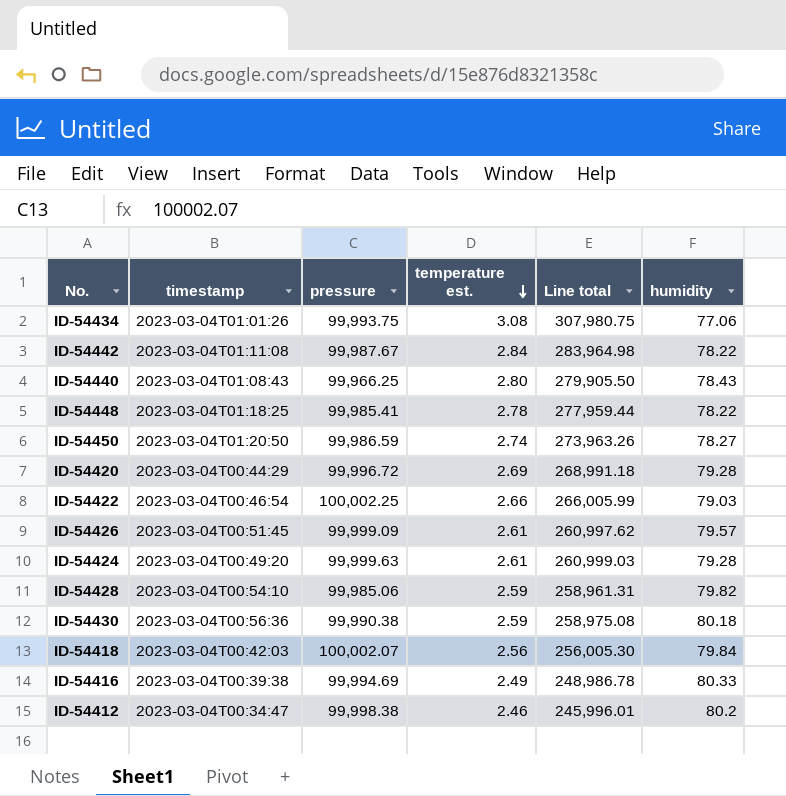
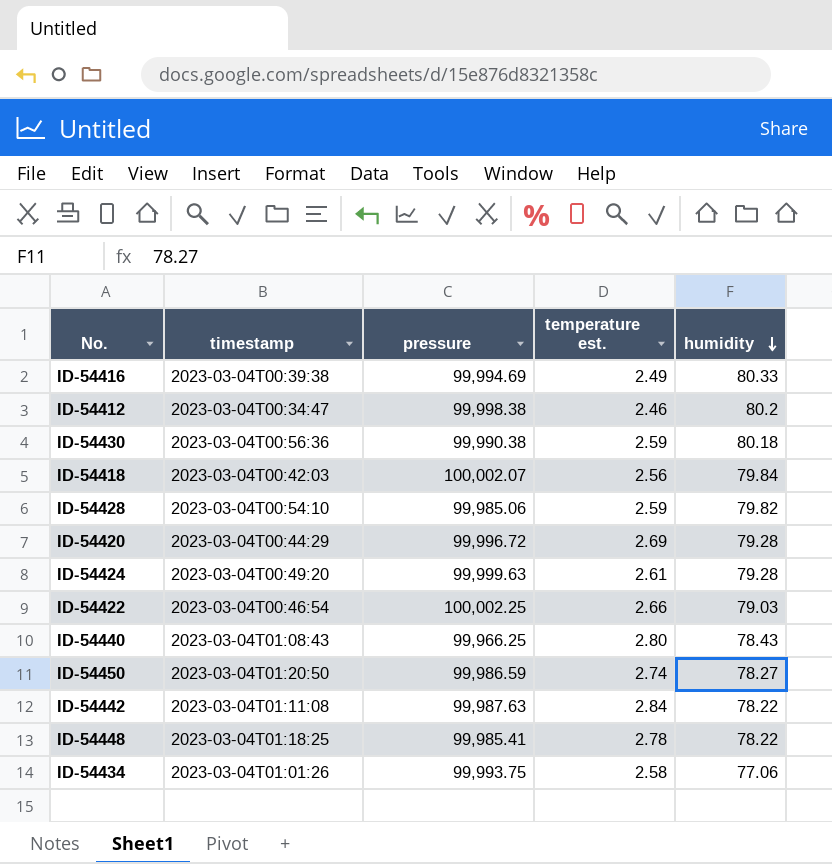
row order: temperature est. descending -> humidity descending
column Line total | formula: [pressure] * [temperature est.] -> none
row ID-54426: 2023-03-04T00:51:45 | 99,999.09 | 2.61 | 260,997.62 | 79.57 -> none
ID-54442 | pressure: 99,987.67 -> 99,987.63
ID-54434 | temperature est.: 3.08 -> 2.58

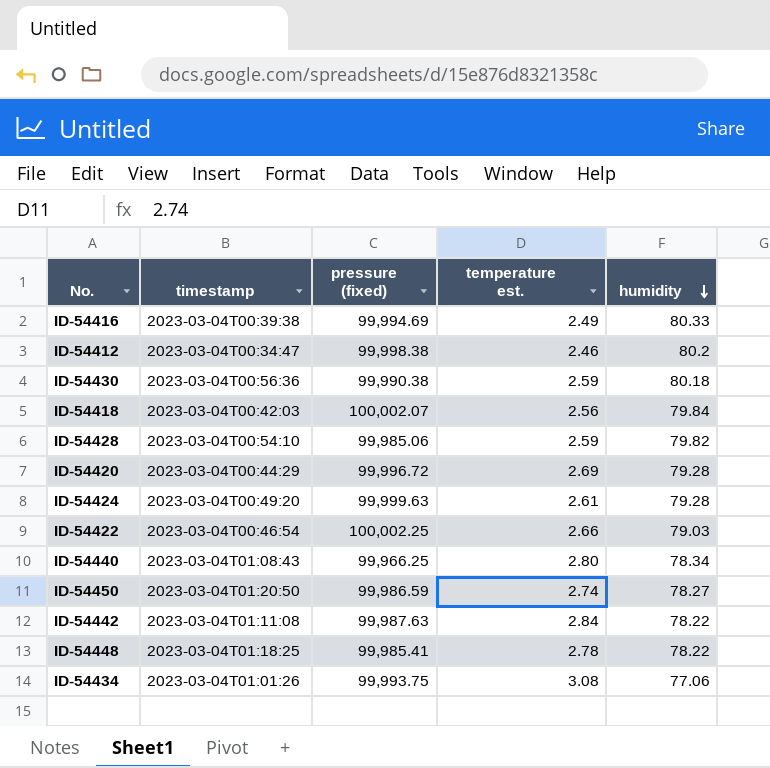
column name: pressure -> pressure (fixed)
ID-54440 | humidity: 78.43 -> 78.34
ID-54434 | temperature est.: 2.58 -> 3.08

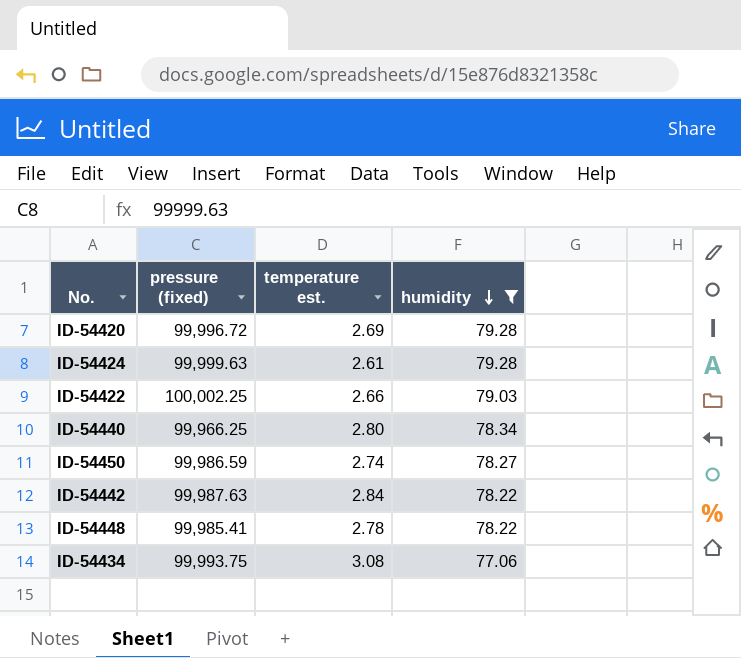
filter: none -> humidity <= 79.28
column timestamp | position: 2 -> none

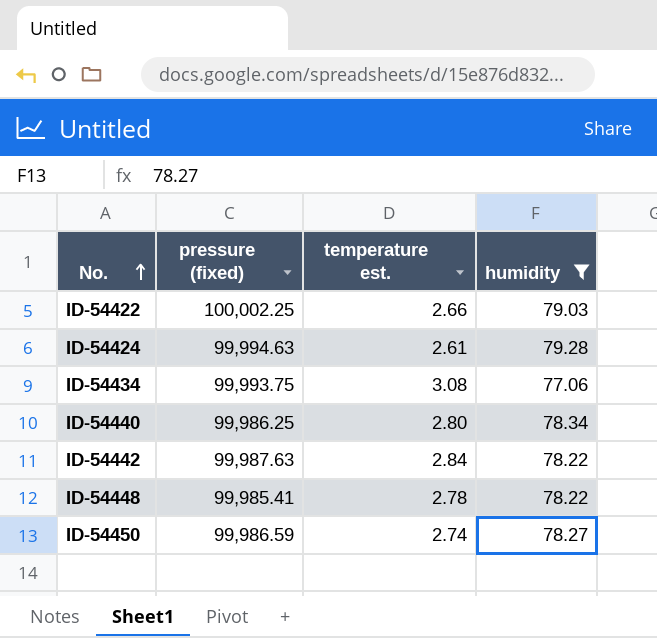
row order: humidity descending -> No. ascending
row ID-54420: 99,996.72 | 2.69 | 79.28 -> none
ID-54424 | pressure (fixed): 99,999.63 -> 99,994.63
ID-54440 | pressure (fixed): 99,966.25 -> 99,986.25

